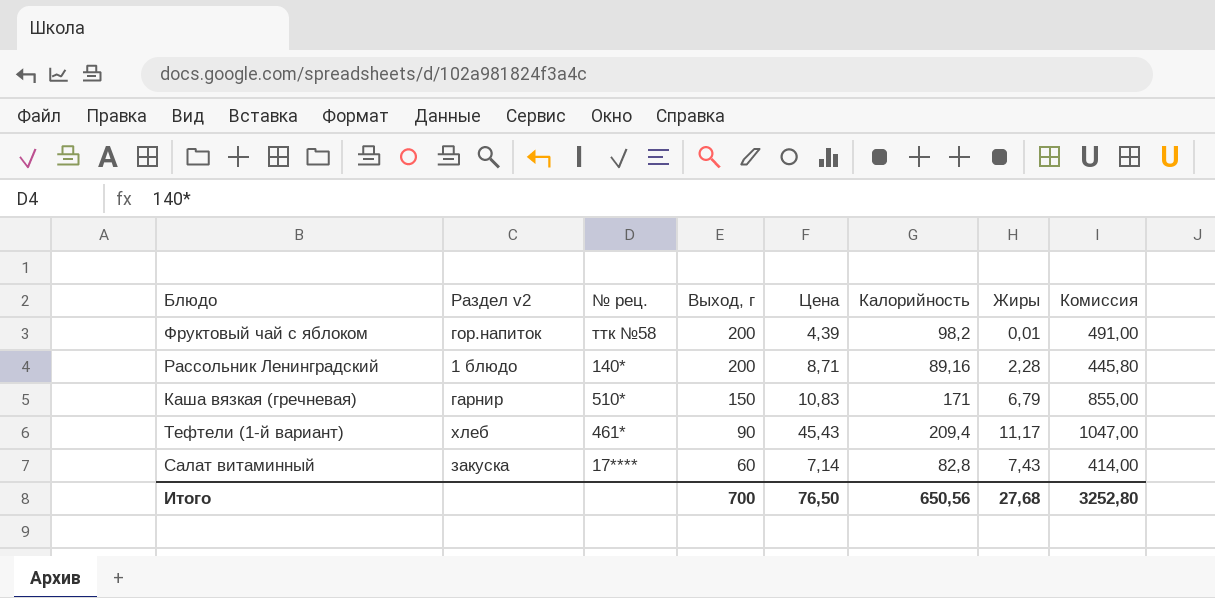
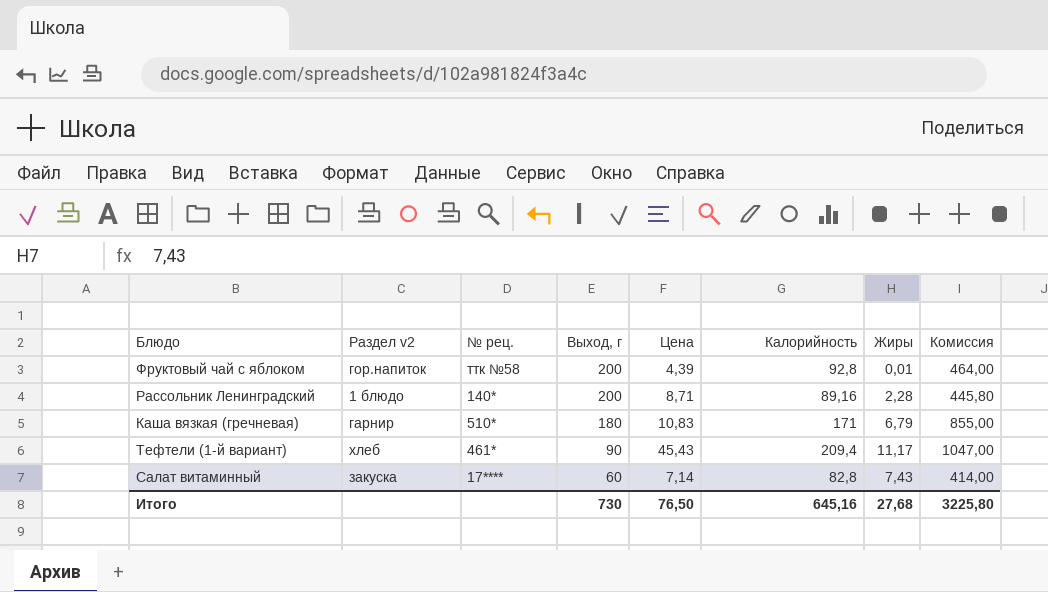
Фруктовый чай с яблоком | Калорийность: 98,2 -> 92,8
Фруктовый чай с яблоком | Комиссия: 491,00 -> 464,00
Каша вязкая (гречневая) | Выход, г: 150 -> 180
Итого | Выход, г: 700 -> 730
Итого | Калорийность: 650,56 -> 645,16
Итого | Комиссия: 3252,80 -> 3225,80

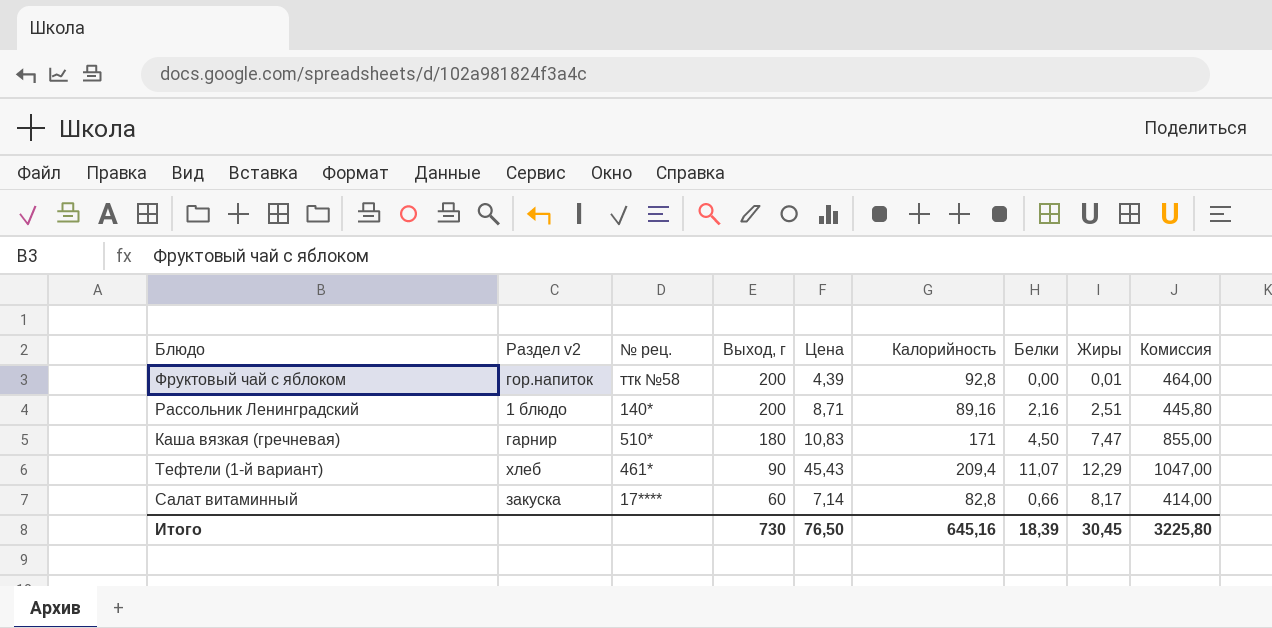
column Белки | position: none -> 7
Рассольник Ленинградский | Жиры: 2,28 -> 2,51
Каша вязкая (гречневая) | Жиры: 6,79 -> 7,47
Тефтели (1-й вариант) | Жиры: 11,17 -> 12,29
Салат витаминный | Жиры: 7,43 -> 8,17
Итого | Жиры: 27,68 -> 30,45

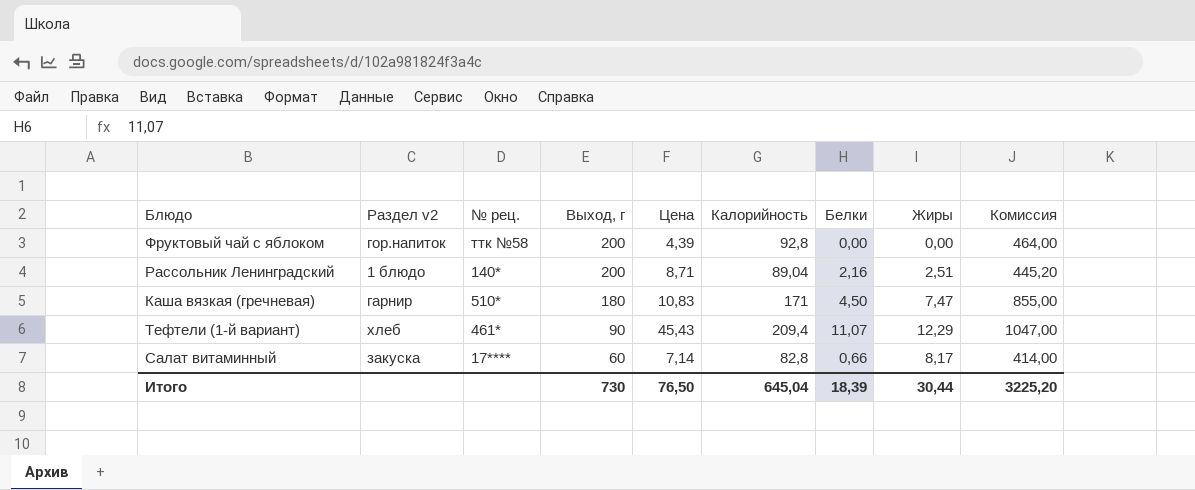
Фруктовый чай с яблоком | Жиры: 0,01 -> 0,00
Рассольник Ленинградский | Калорийность: 89,16 -> 89,04
Рассольник Ленинградский | Комиссия: 445,80 -> 445,20
Итого | Калорийность: 645,16 -> 645,04
Итого | Жиры: 30,45 -> 30,44
Итого | Комиссия: 3225,80 -> 3225,20

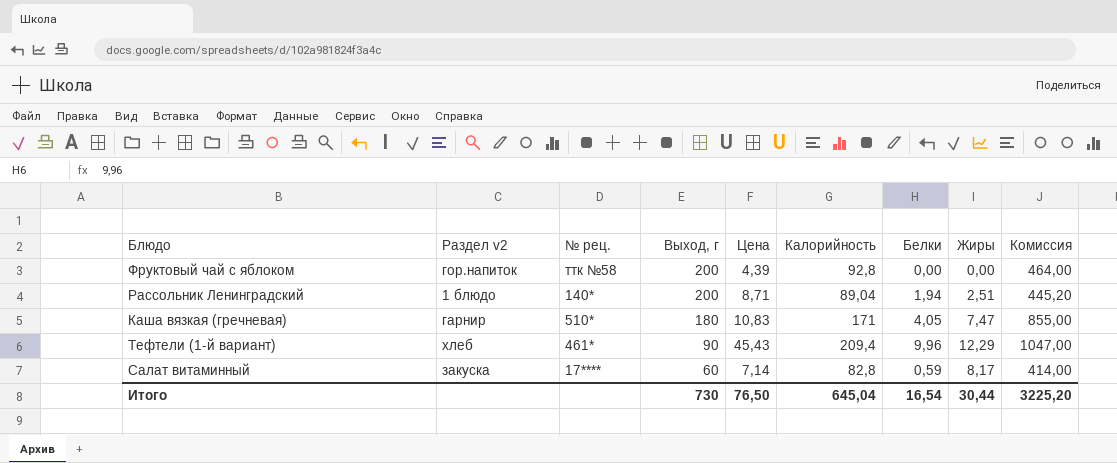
Рассольник Ленинградский | Белки: 2,16 -> 1,94
Каша вязкая (гречневая) | Белки: 4,50 -> 4,05
Тефтели (1-й вариант) | Белки: 11,07 -> 9,96
Салат витаминный | Белки: 0,66 -> 0,59
Итого | Белки: 18,39 -> 16,54

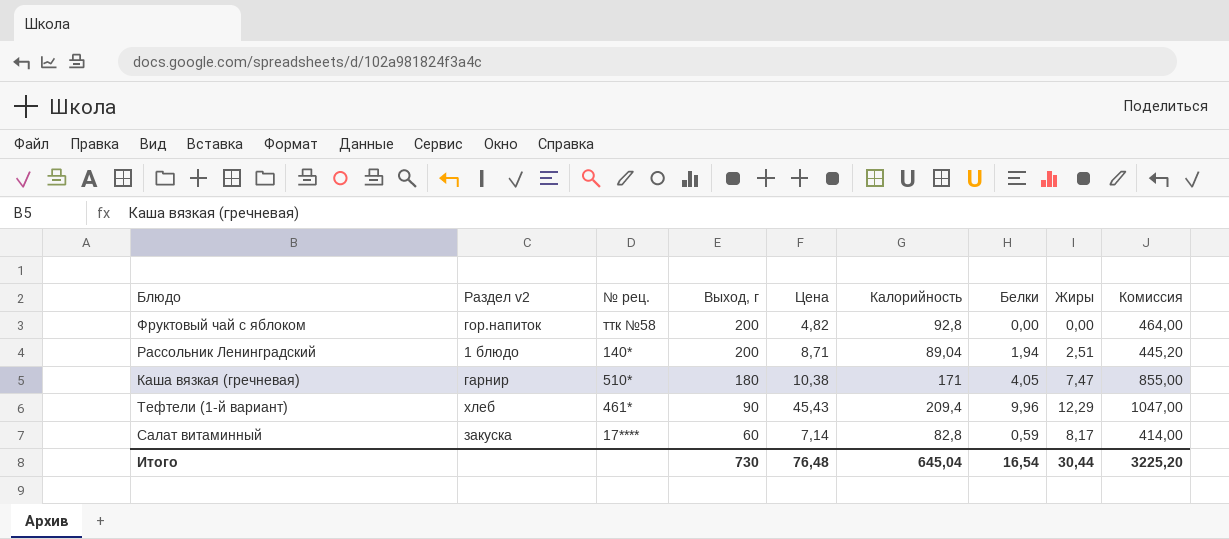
Фруктовый чай с яблоком | Цена: 4,39 -> 4,82
Каша вязкая (гречневая) | Цена: 10,83 -> 10,38
Итого | Цена: 76,50 -> 76,48

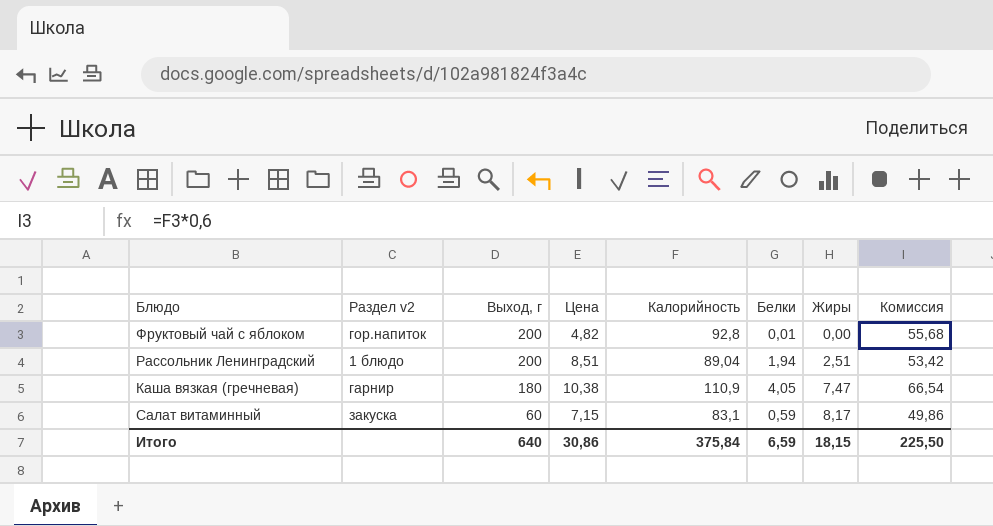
column № рец. | position: 3 -> none
column Комиссия | formula: [Калорийность] * 5 -> [Калорийность] * 0,6
row Тефтели (1-й вариант): хлеб | 461* | 90 | 45,43 | 209,4 | 9,96 | 12,29 | 1047,00 -> none
Фруктовый чай с яблоком | Белки: 0,00 -> 0,01
Рассольник Ленинградский | Цена: 8,71 -> 8,51
Каша вязкая (гречневая) | Калорийность: 171 -> 110,9
Салат витаминный | Цена: 7,14 -> 7,15
Салат витаминный | Калорийность: 82,8 -> 83,1
Итого | Выход, г: 730 -> 640
Итого | Цена: 76,48 -> 30,86
Итого | Калорийность: 645,04 -> 375,84
Итого | Белки: 16,54 -> 6,59
Итого | Жиры: 30,44 -> 18,15
Итого | Комиссия: 3225,20 -> 225,50

